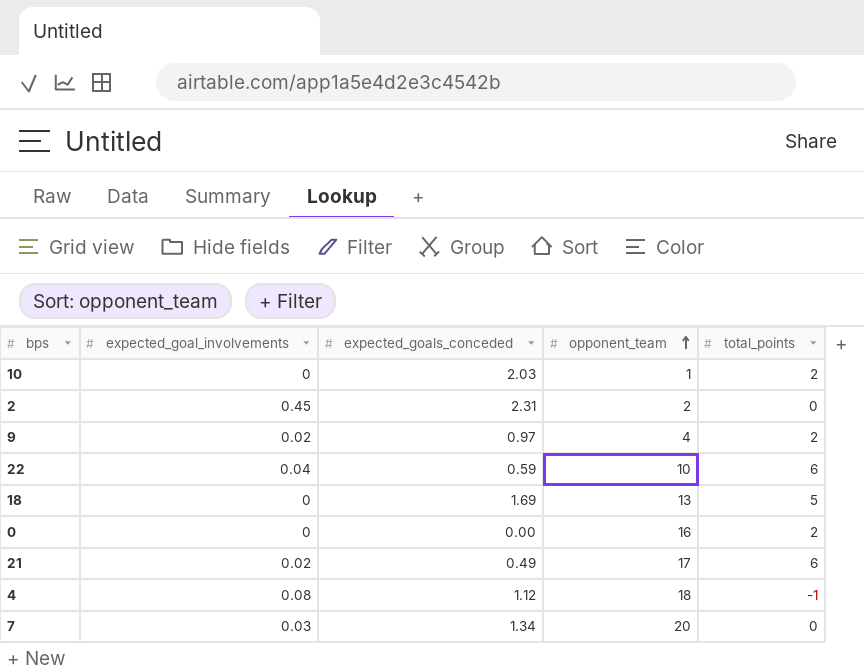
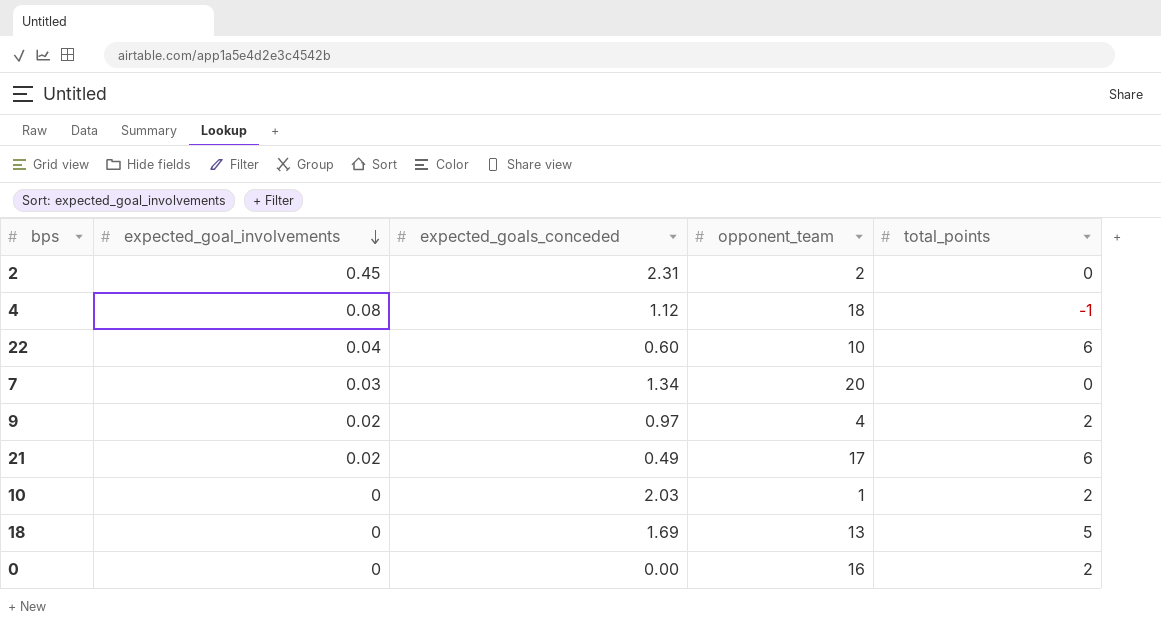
row order: opponent_team ascending -> expected_goal_involvements descending
22 | expected_goals_conceded: 0.59 -> 0.60

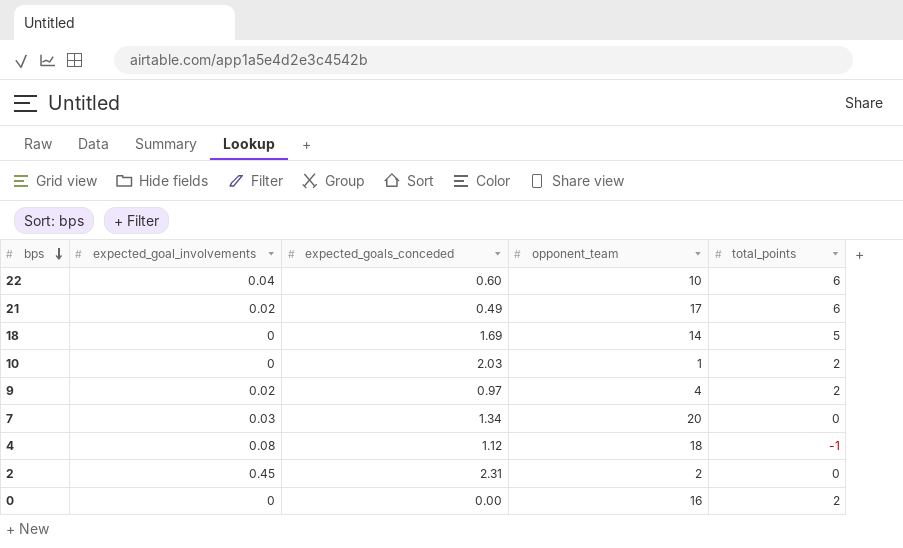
row order: expected_goal_involvements descending -> bps descending
18 | opponent_team: 13 -> 14

